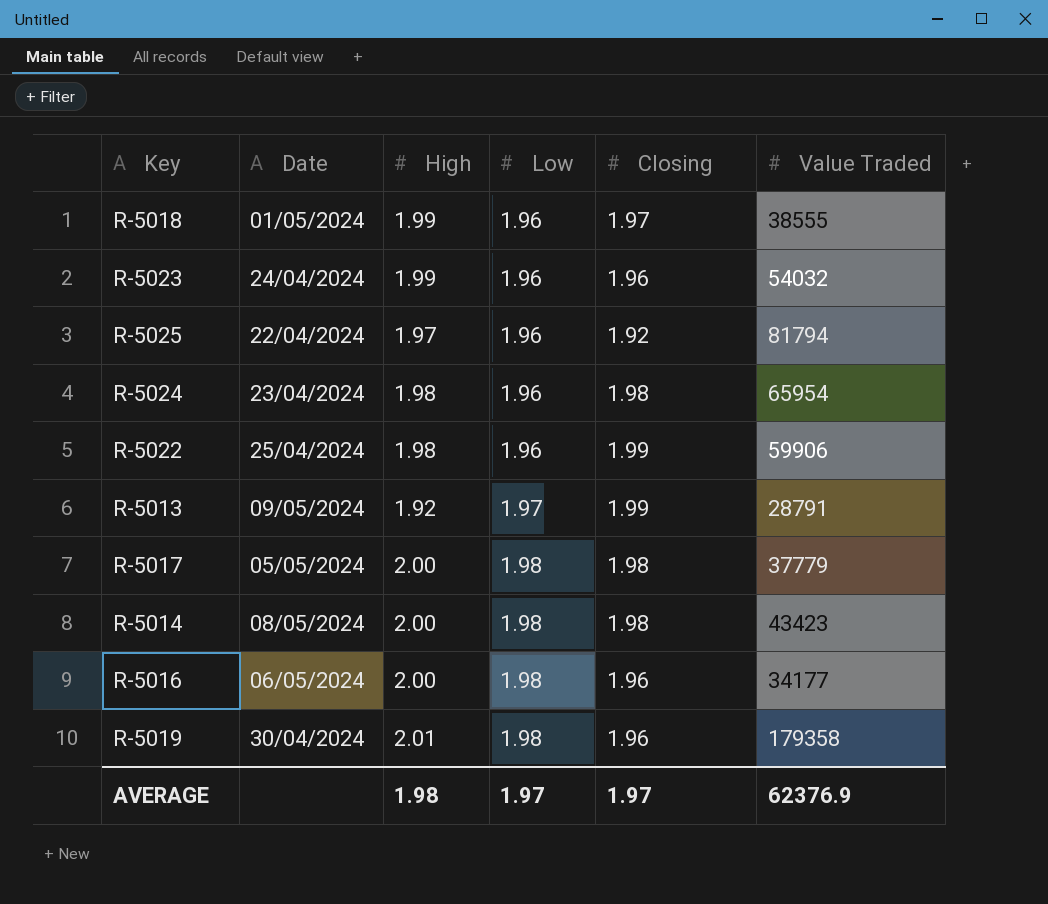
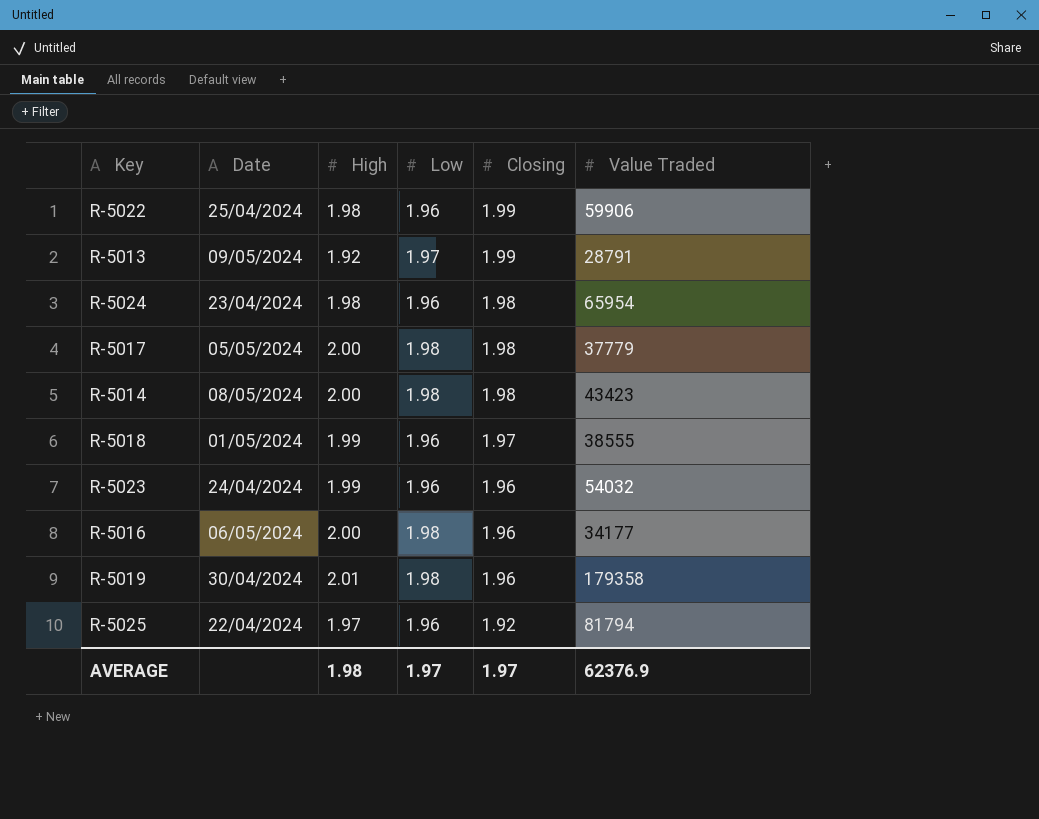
row order: Low ascending -> Closing descending

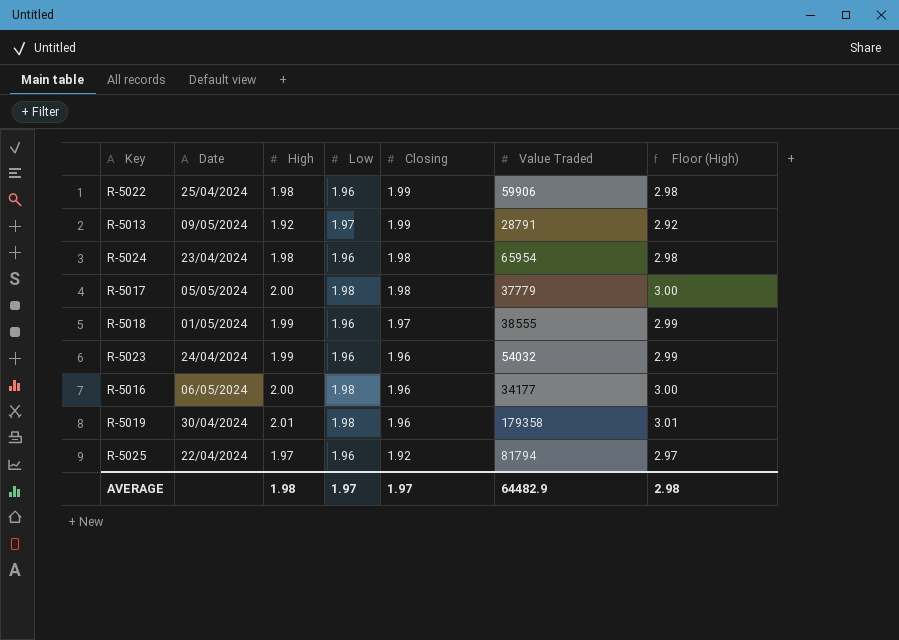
column Floor (High) | formula: none -> [High] + 1
row R-5014: 08/05/2024 | 2.00 | 1.98 | 1.98 | 43423 -> none
AVERAGE | Value Traded: 62376.9 -> 64482.9

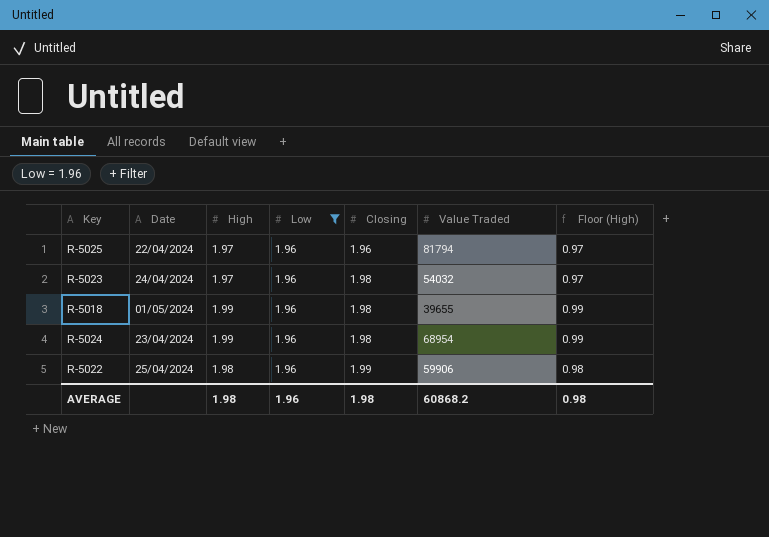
filter: none -> Low = 1.96
row order: Closing descending -> Closing ascending
column Floor (High) | formula: [High] + 1 -> [High] - 1
R-5025 | Closing: 1.92 -> 1.96
R-5023 | High: 1.99 -> 1.97
R-5023 | Closing: 1.96 -> 1.98
R-5018 | Closing: 1.97 -> 1.98
R-5018 | Value Traded: 38555 -> 39655
R-5024 | High: 1.98 -> 1.99
R-5024 | Value Traded: 65954 -> 68954
AVERAGE | Low: 1.97 -> 1.96
AVERAGE | Closing: 1.97 -> 1.98
AVERAGE | Value Traded: 64482.9 -> 60868.2
AVERAGE | Floor (High): 2.98 -> 0.98

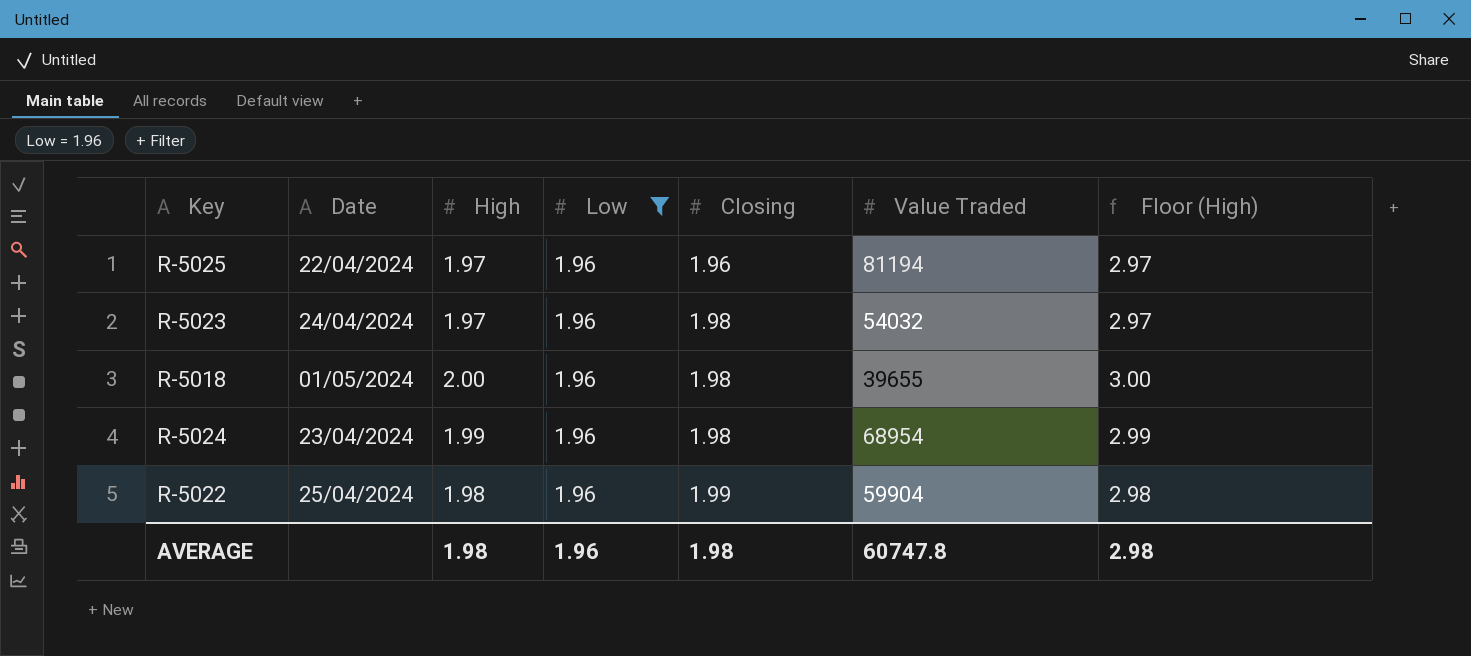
column Floor (High) | formula: [High] - 1 -> [High] + 1
R-5025 | Value Traded: 81794 -> 81194
R-5018 | High: 1.99 -> 2.00
R-5022 | Value Traded: 59906 -> 59904
AVERAGE | Value Traded: 60868.2 -> 60747.8
AVERAGE | Floor (High): 0.98 -> 2.98

